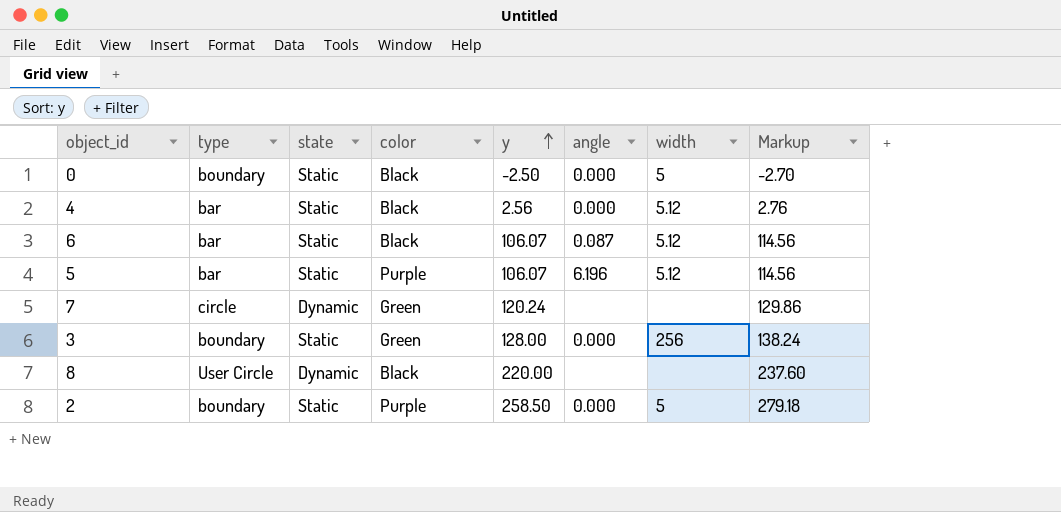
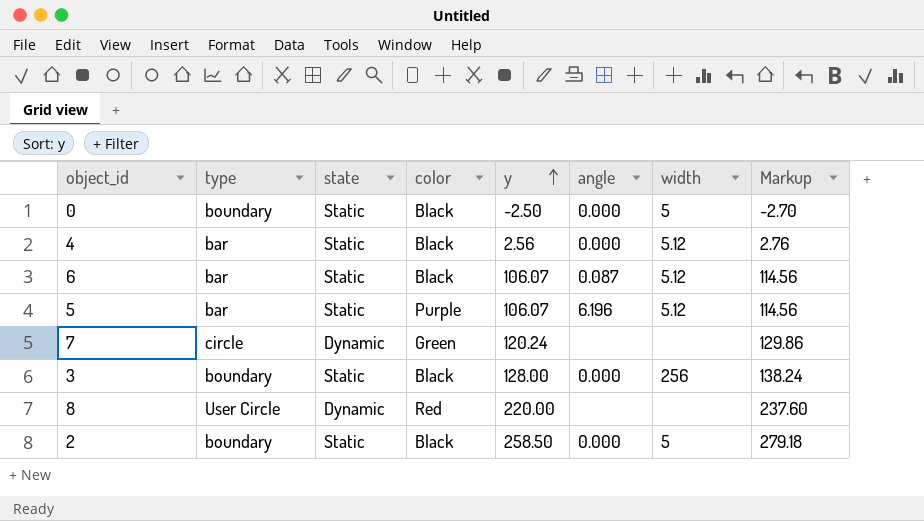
3 | color: Green -> Black
8 | color: Black -> Red
2 | color: Purple -> Black

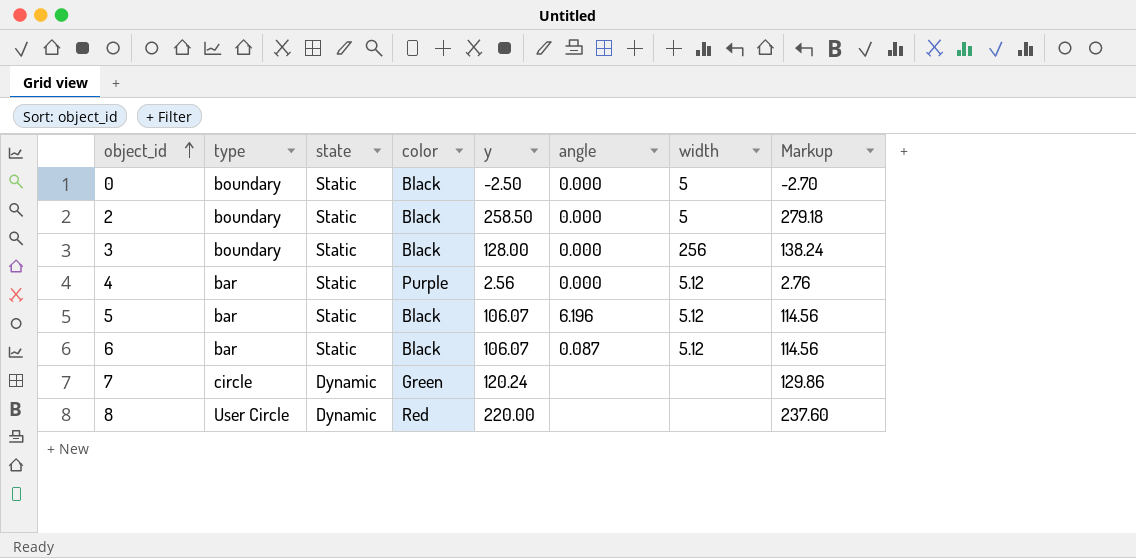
row order: y ascending -> object_id ascending
4 | color: Black -> Purple
5 | color: Purple -> Black

